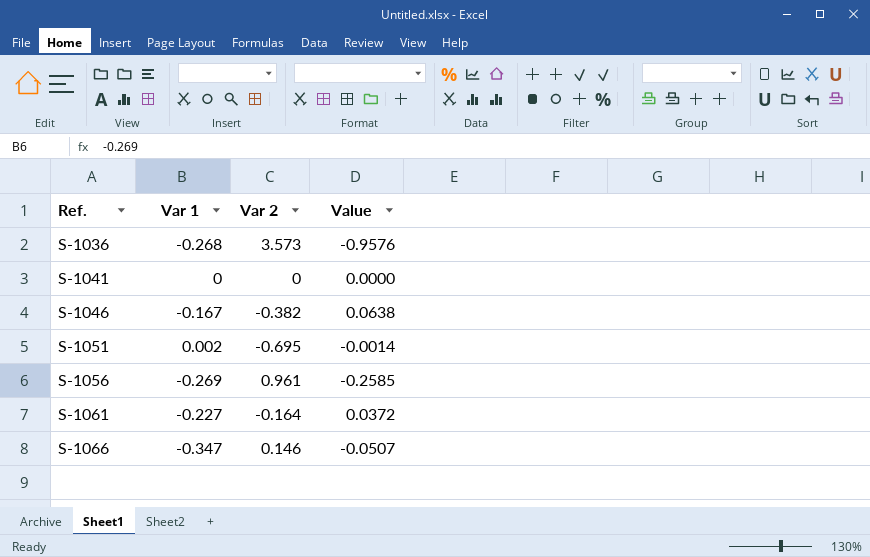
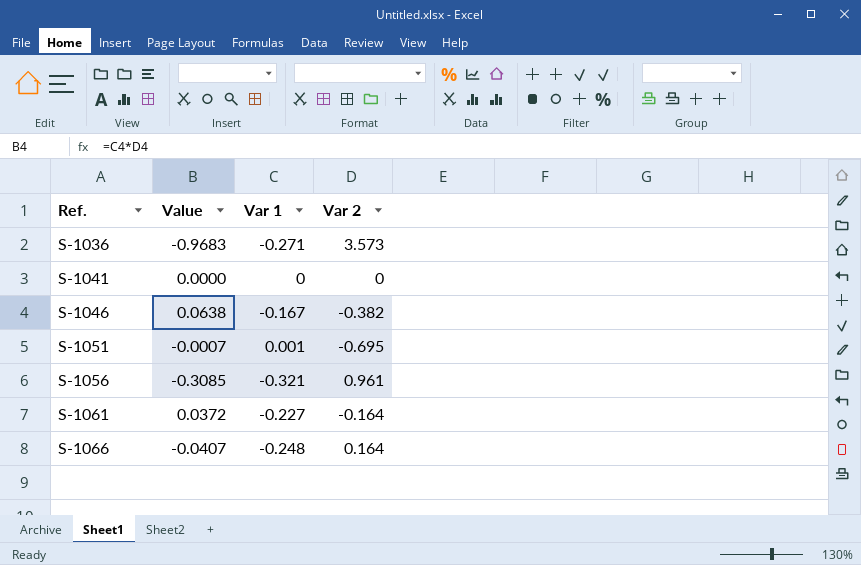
column Value | position: 4 -> 2
S-1036 | Value: -0.9576 -> -0.9683
S-1036 | Var 1: -0.268 -> -0.271
S-1051 | Value: -0.0014 -> -0.0007
S-1051 | Var 1: 0.002 -> 0.001
S-1056 | Value: -0.2585 -> -0.3085
S-1056 | Var 1: -0.269 -> -0.321
S-1066 | Value: -0.0507 -> -0.0407
S-1066 | Var 1: -0.347 -> -0.248
S-1066 | Var 2: 0.146 -> 0.164

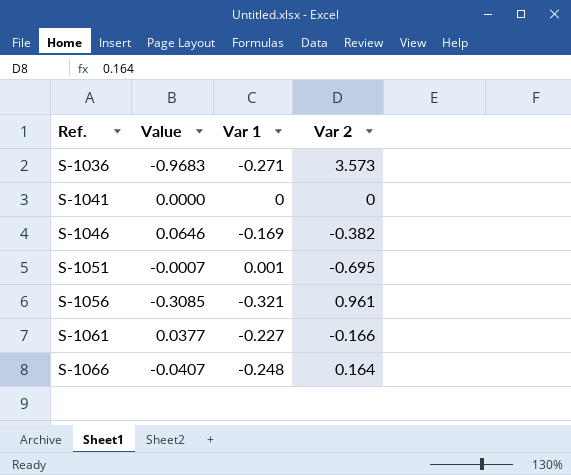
S-1046 | Value: 0.0638 -> 0.0646
S-1046 | Var 1: -0.167 -> -0.169
S-1061 | Value: 0.0372 -> 0.0377
S-1061 | Var 2: -0.164 -> -0.166

